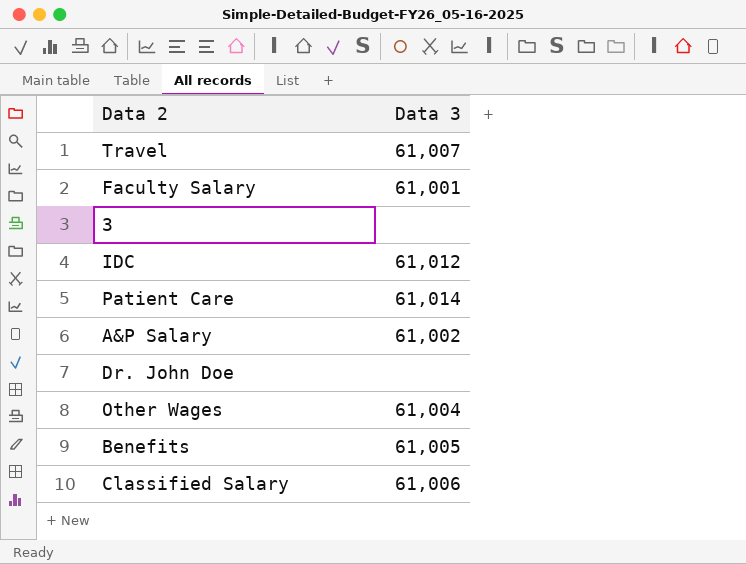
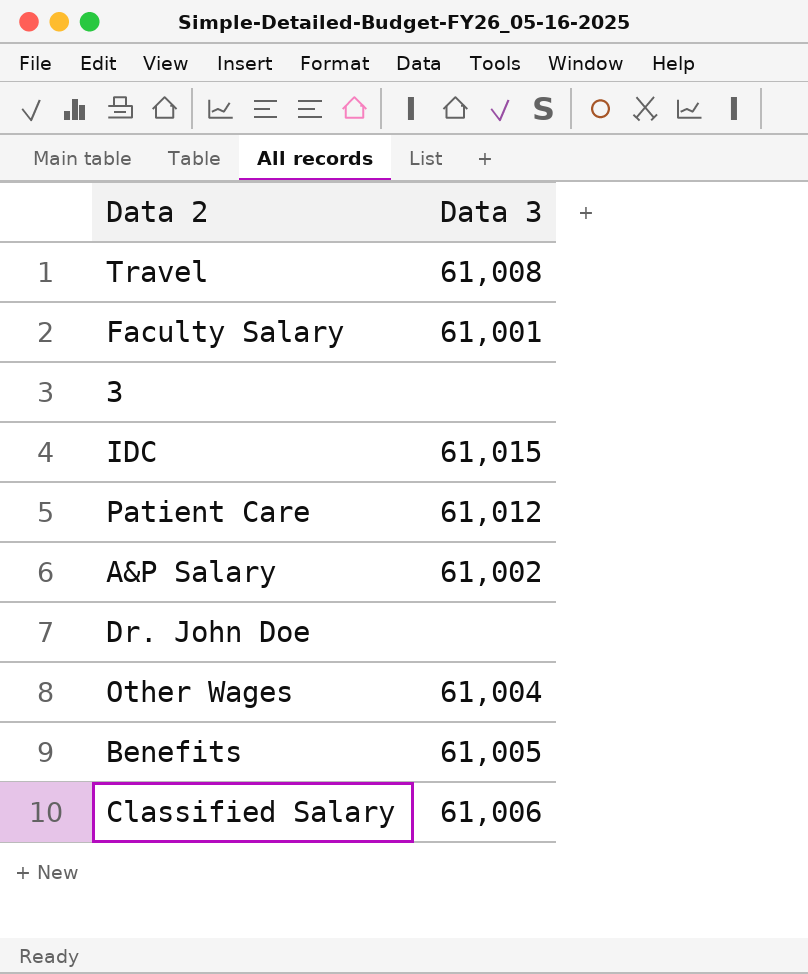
Travel | Data 3: 61,007 -> 61,008
IDC | Data 3: 61,012 -> 61,015
Patient Care | Data 3: 61,014 -> 61,012

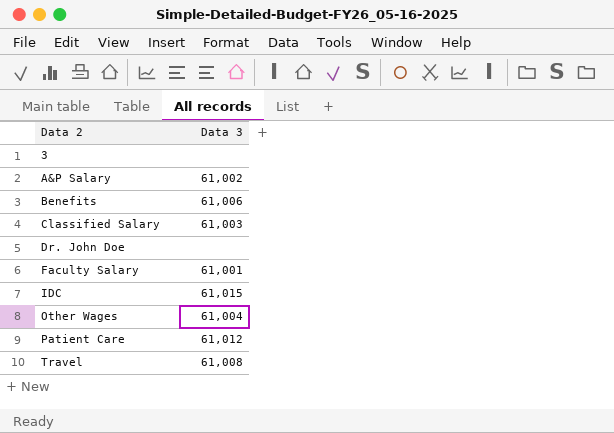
row order: none -> Data 2 ascending
Benefits | Data 3: 61,005 -> 61,006
Classified Salary | Data 3: 61,006 -> 61,003

